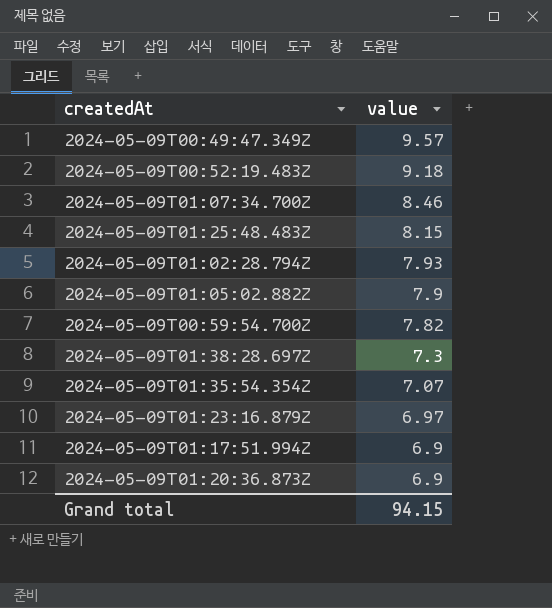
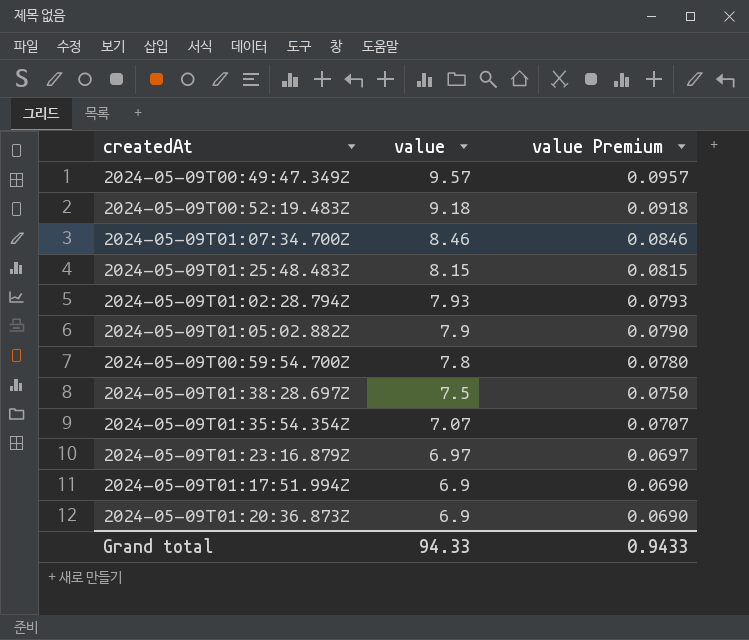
column value Premium | formula: none -> [value] * 0.01
2024-05-09T00:59:54.700Z | value: 7.82 -> 7.8
2024-05-09T01:38:28.697Z | value: 7.3 -> 7.5
Grand total | value: 94.15 -> 94.33

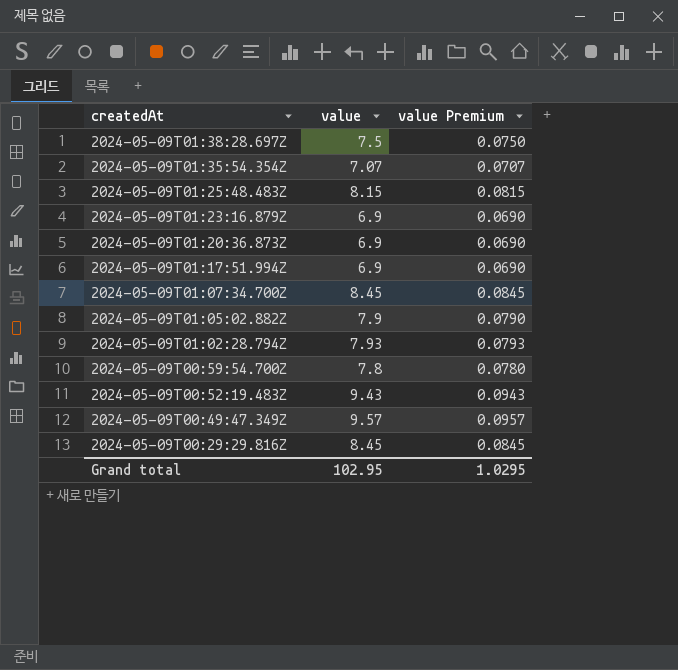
row order: value descending -> createdAt descending
2024-05-09T01:23:16.879Z | value: 6.97 -> 6.9
2024-05-09T01:23:16.879Z | value Premium: 0.0697 -> 0.0690
2024-05-09T01:07:34.700Z | value: 8.46 -> 8.45
2024-05-09T01:07:34.700Z | value Premium: 0.0846 -> 0.0845
2024-05-09T00:52:19.483Z | value: 9.18 -> 9.43
2024-05-09T00:52:19.483Z | value Premium: 0.0918 -> 0.0943
row 2024-05-09T00:29:29.816Z: none -> 8.45 | 0.0845
Grand total | value: 94.33 -> 102.95
Grand total | value Premium: 0.9433 -> 1.0295

